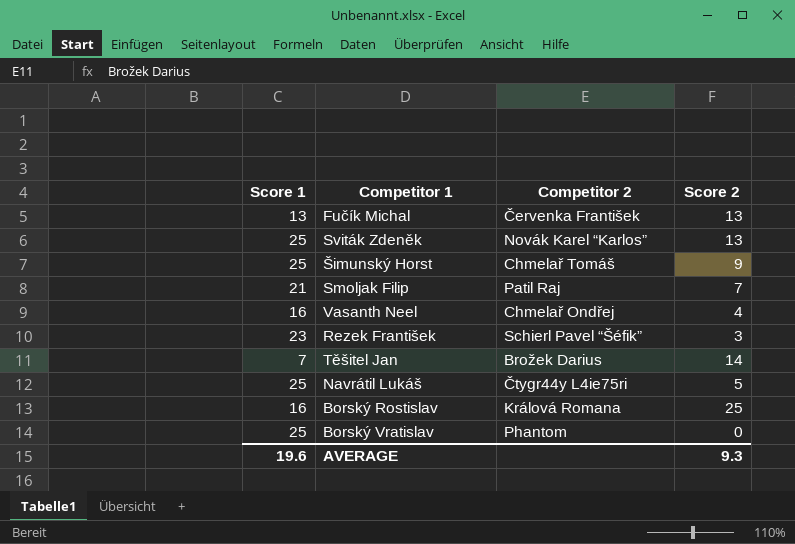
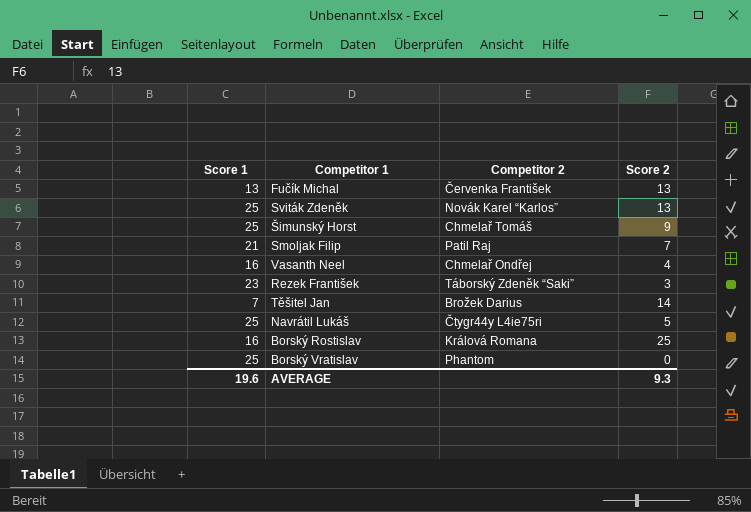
Rezek František | Competitor 2: Schierl Pavel “Šéfik” -> Táborský Zdeněk “Saki”

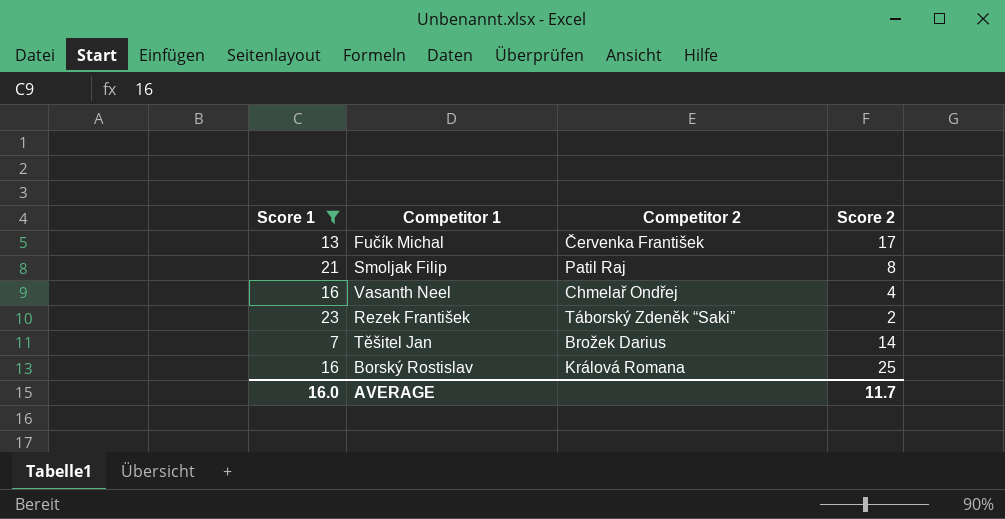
filter: none -> Score 1 != 25
Fučík Michal | Score 2: 13 -> 17
Smoljak Filip | Score 2: 7 -> 8
Rezek František | Score 2: 3 -> 2
AVERAGE | Score 1: 19.6 -> 16.0
AVERAGE | Score 2: 9.3 -> 11.7

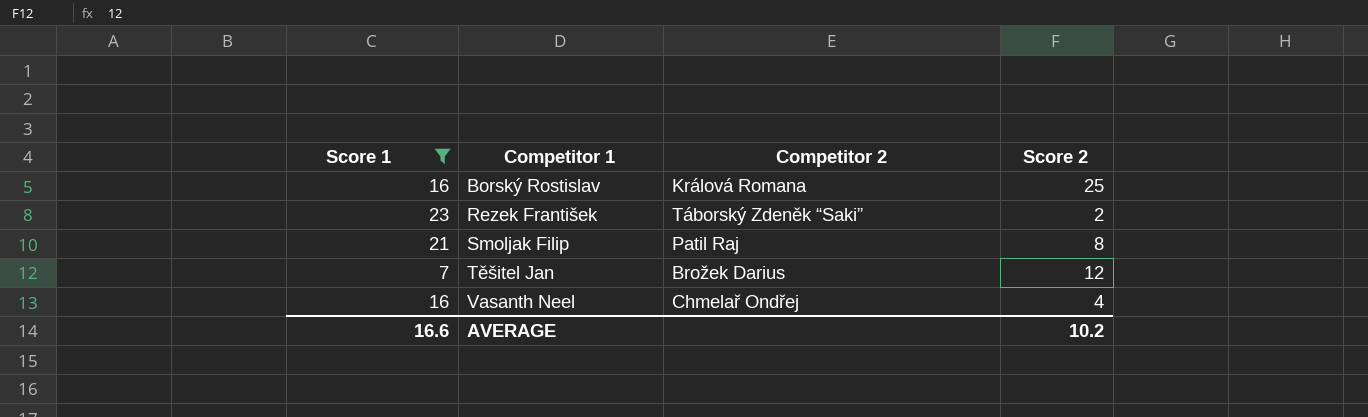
row order: none -> Competitor 1 ascending
row Fučík Michal: 13 | Červenka František | 17 -> none
Těšitel Jan | Score 2: 14 -> 12
AVERAGE | Score 1: 16.0 -> 16.6
AVERAGE | Score 2: 11.7 -> 10.2

